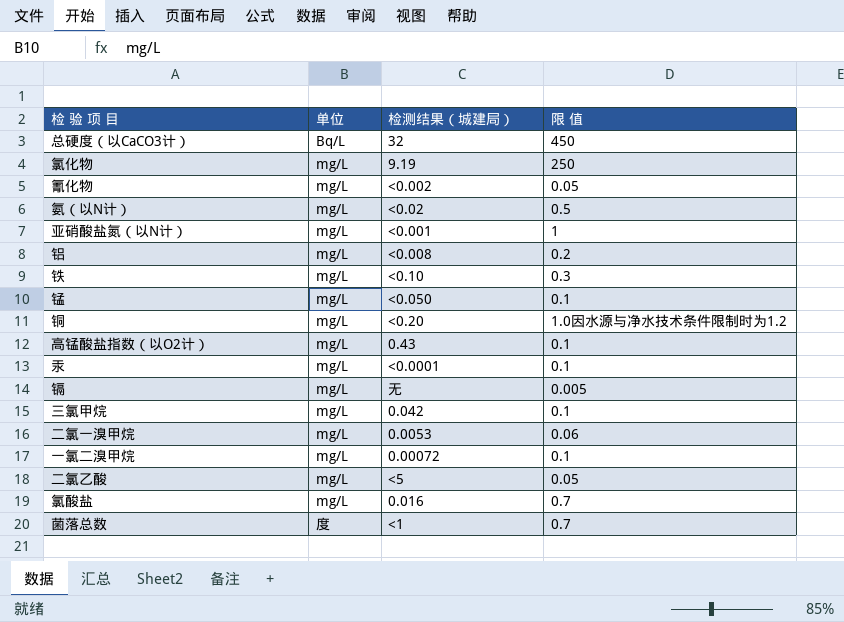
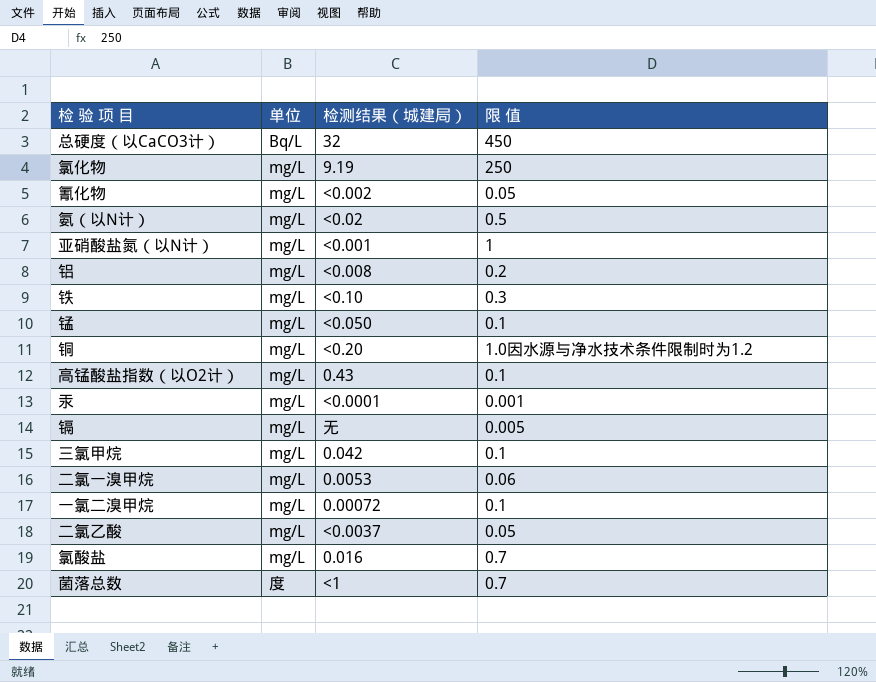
汞 | 限 值: 0.1 -> 0.001
二氯乙酸 | 检测结果（城建局）: <5 -> <0.0037

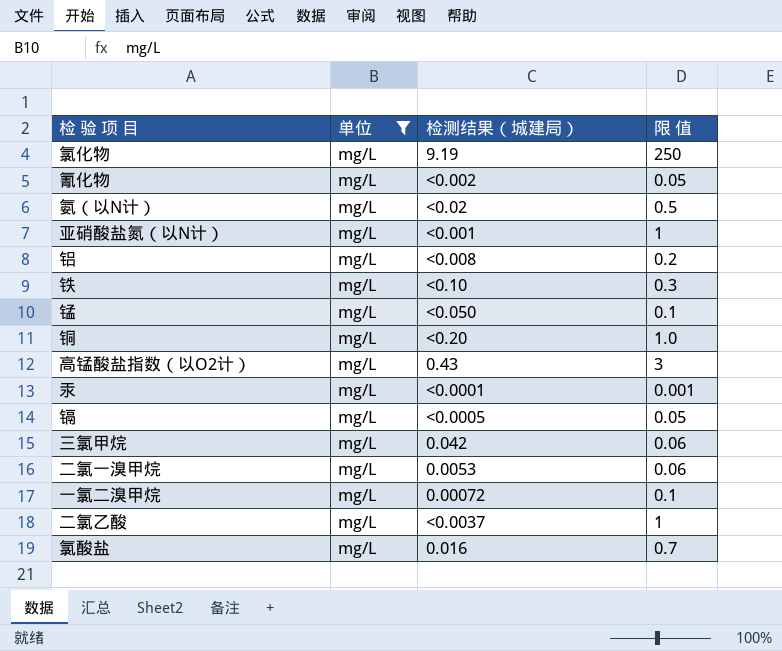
filter: none -> 单位 = mg/L
铜 | 限 值: 1.0因水源与净水技术条件限制时为1.2 -> 1.0
高锰酸盐指数（以O2计） | 限 值: 0.1 -> 3
镉 | 检测结果（城建局）: 无 -> <0.0005
镉 | 限 值: 0.005 -> 0.05
三氯甲烷 | 限 值: 0.1 -> 0.06
二氯乙酸 | 限 值: 0.05 -> 1

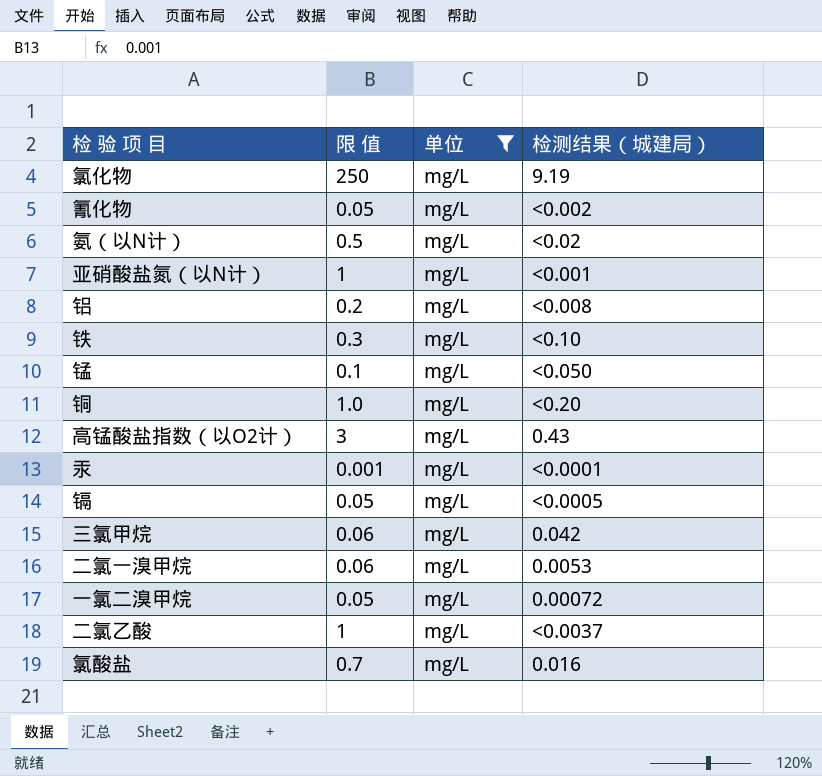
column 限 值 | position: 4 -> 2
一氯二溴甲烷 | 限 值: 0.1 -> 0.05

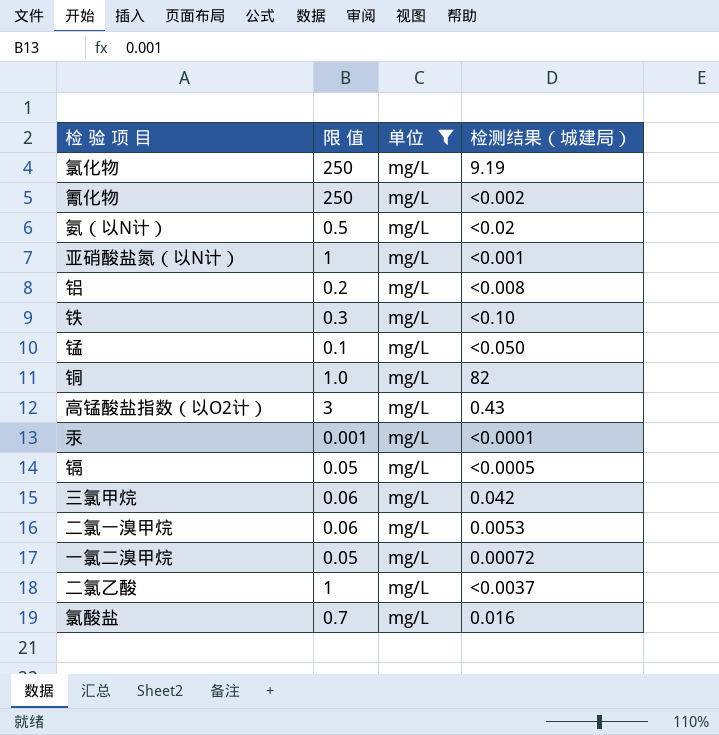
氰化物 | 限 值: 0.05 -> 250
铜 | 检测结果（城建局）: <0.20 -> 82

